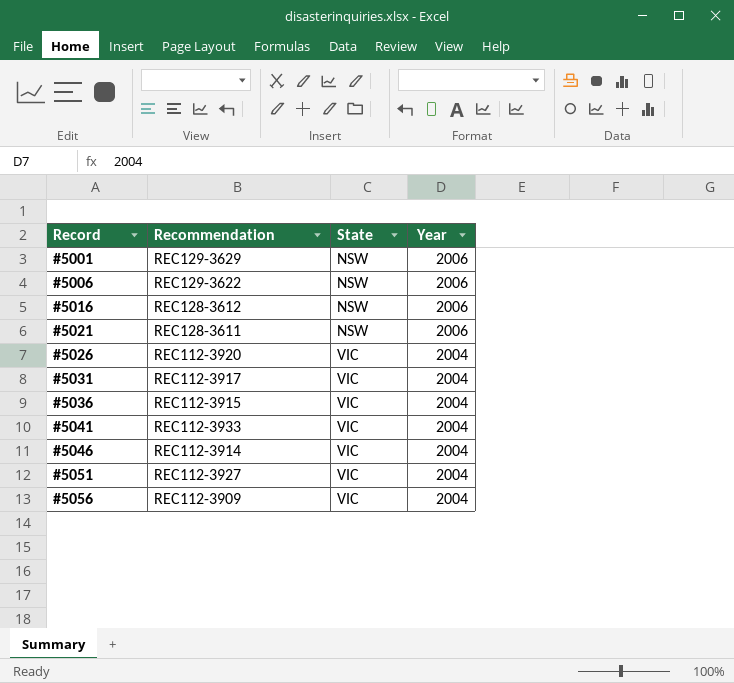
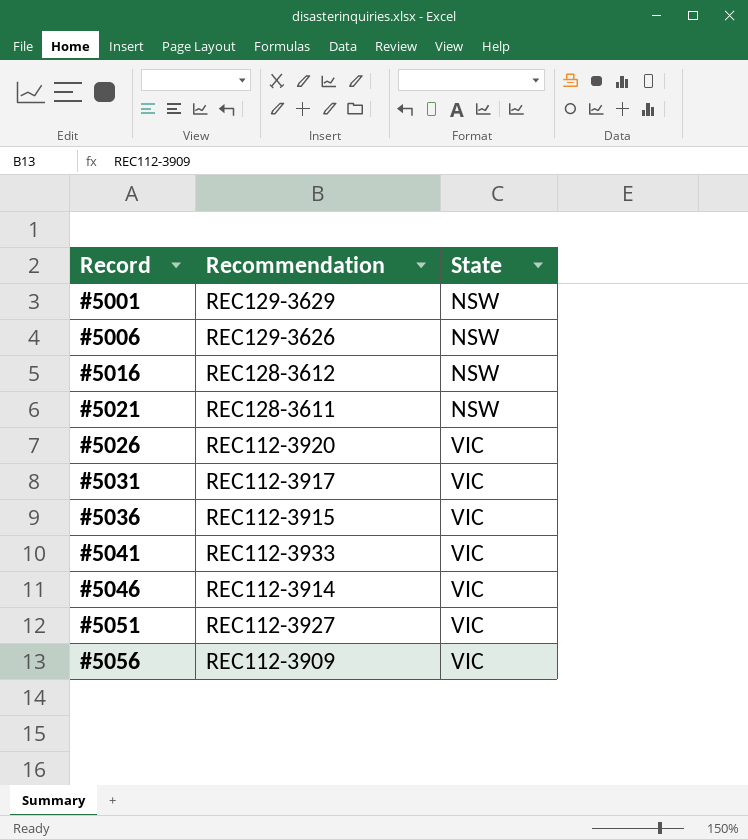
column Year | position: 4 -> none
#5006 | Recommendation: REC129-3622 -> REC129-3626

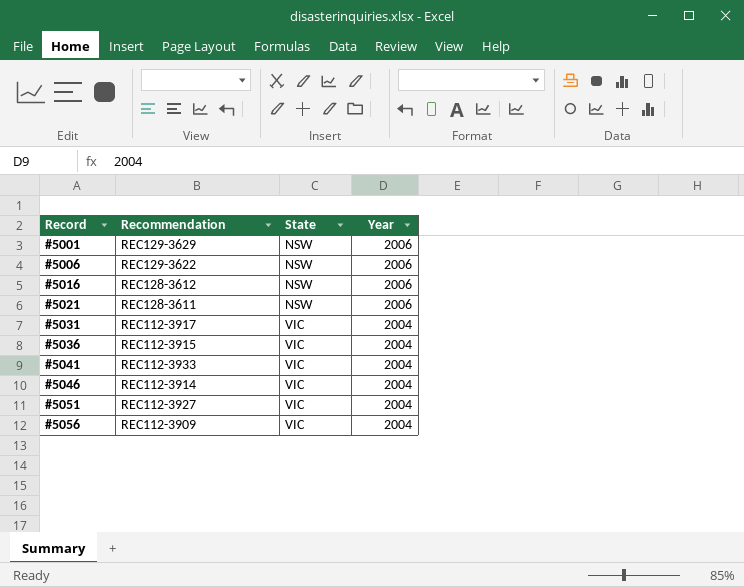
column Year | position: none -> 4
row #5026: REC112-3920 | VIC -> none
#5006 | Recommendation: REC129-3626 -> REC129-3622

